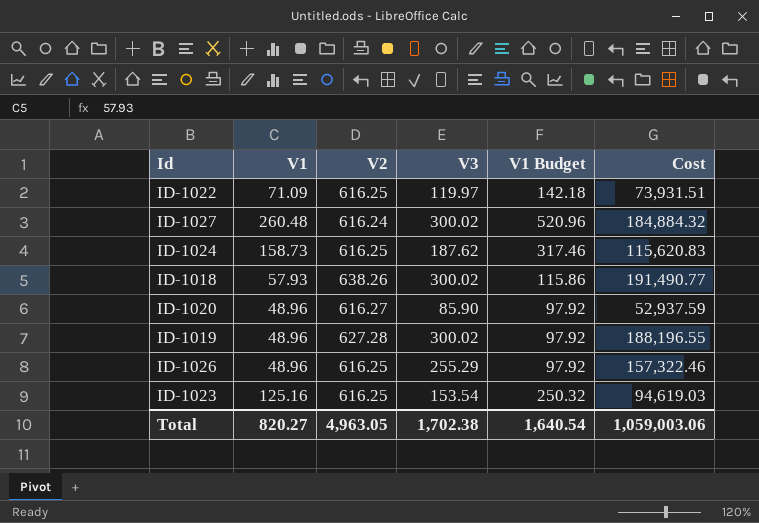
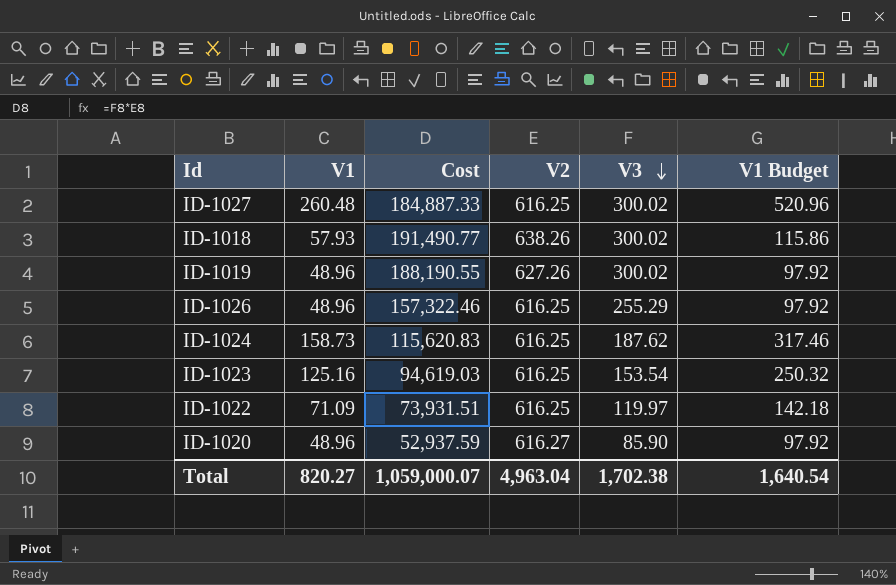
row order: none -> V3 descending
column Cost | position: 6 -> 3
ID-1027 | Cost: 184,884.32 -> 184,887.33
ID-1027 | V2: 616.24 -> 616.25
ID-1019 | Cost: 188,196.55 -> 188,190.55
ID-1019 | V2: 627.28 -> 627.26
Total | Cost: 1,059,003.06 -> 1,059,000.07
Total | V2: 4,963.05 -> 4,963.04

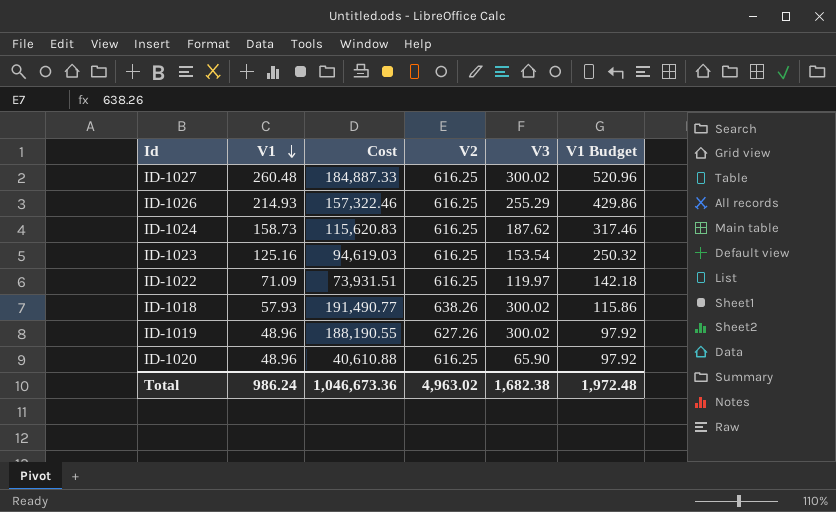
row order: V3 descending -> V1 descending
ID-1026 | V1: 48.96 -> 214.93
ID-1026 | V1 Budget: 97.92 -> 429.86
ID-1020 | Cost: 52,937.59 -> 40,610.88
ID-1020 | V2: 616.27 -> 616.25
ID-1020 | V3: 85.90 -> 65.90
Total | V1: 820.27 -> 986.24
Total | Cost: 1,059,000.07 -> 1,046,673.36
Total | V2: 4,963.04 -> 4,963.02
Total | V3: 1,702.38 -> 1,682.38
Total | V1 Budget: 1,640.54 -> 1,972.48

